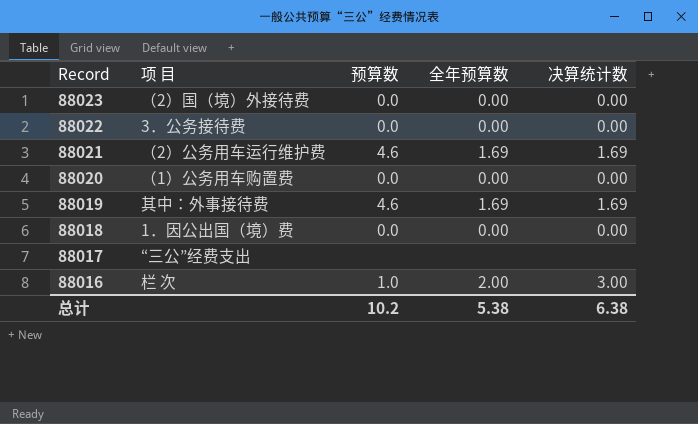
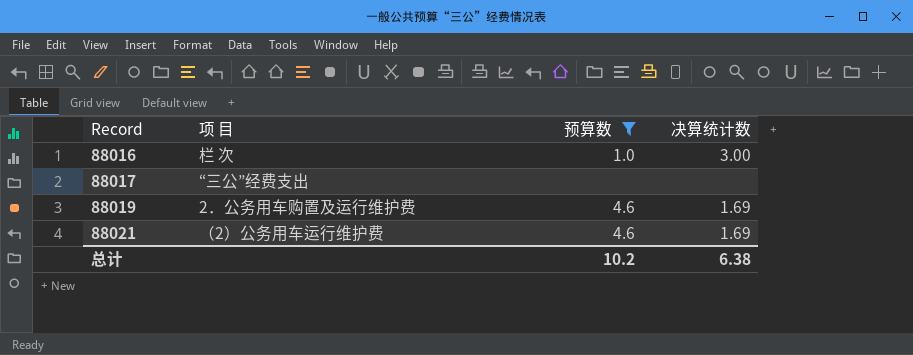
filter: none -> 预算数 != 0.0
row order: Record descending -> Record ascending
column 全年预算数 | position: 4 -> none
88019 | 项 目: 其中：外事接待费 -> 2．公务用车购置及运行维护费

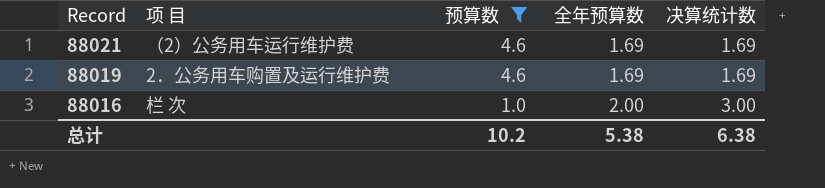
row order: Record ascending -> Record descending
column 全年预算数 | position: none -> 4
row 88017: “三公”经费支出 | none | none -> none

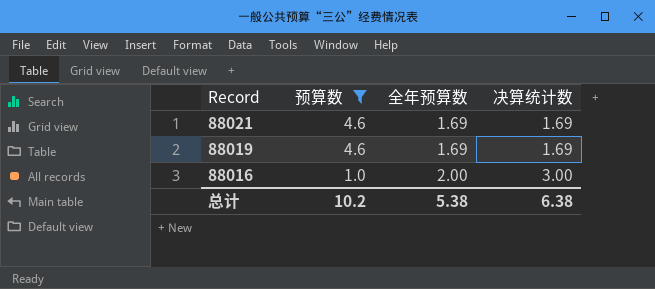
column 项 目 | position: 2 -> none

